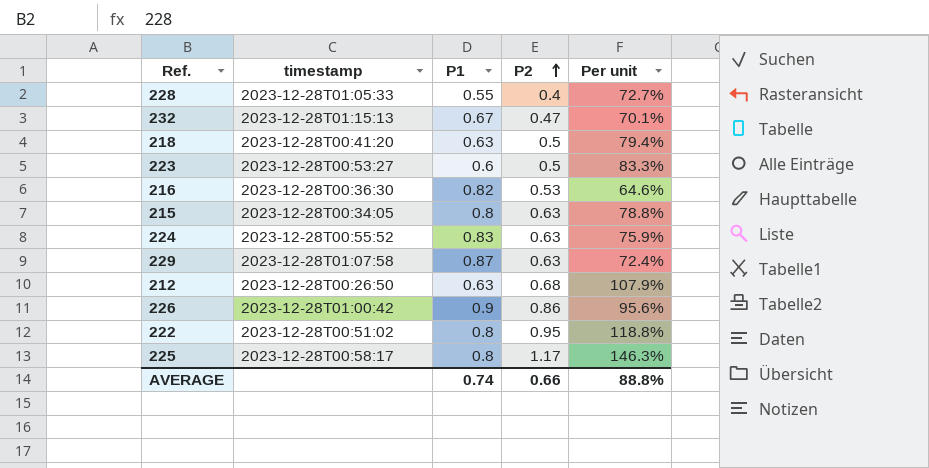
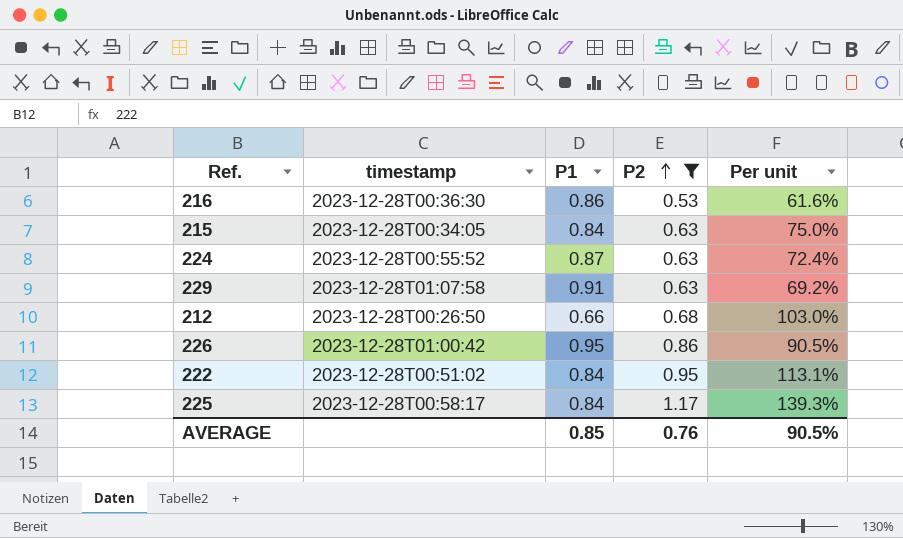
filter: none -> P2 >= 0.53
216 | P1: 0.82 -> 0.86
216 | Per unit: 64.6% -> 61.6%
215 | P1: 0.8 -> 0.84
215 | Per unit: 78.8% -> 75.0%
224 | P1: 0.83 -> 0.87
224 | Per unit: 75.9% -> 72.4%
229 | P1: 0.87 -> 0.91
229 | Per unit: 72.4% -> 69.2%
212 | P1: 0.63 -> 0.66
212 | Per unit: 107.9% -> 103.0%
226 | P1: 0.9 -> 0.95
226 | Per unit: 95.6% -> 90.5%
222 | P1: 0.8 -> 0.84
222 | Per unit: 118.8% -> 113.1%
225 | P1: 0.8 -> 0.84
225 | Per unit: 146.3% -> 139.3%
AVERAGE | P1: 0.74 -> 0.85
AVERAGE | P2: 0.66 -> 0.76
AVERAGE | Per unit: 88.8% -> 90.5%

